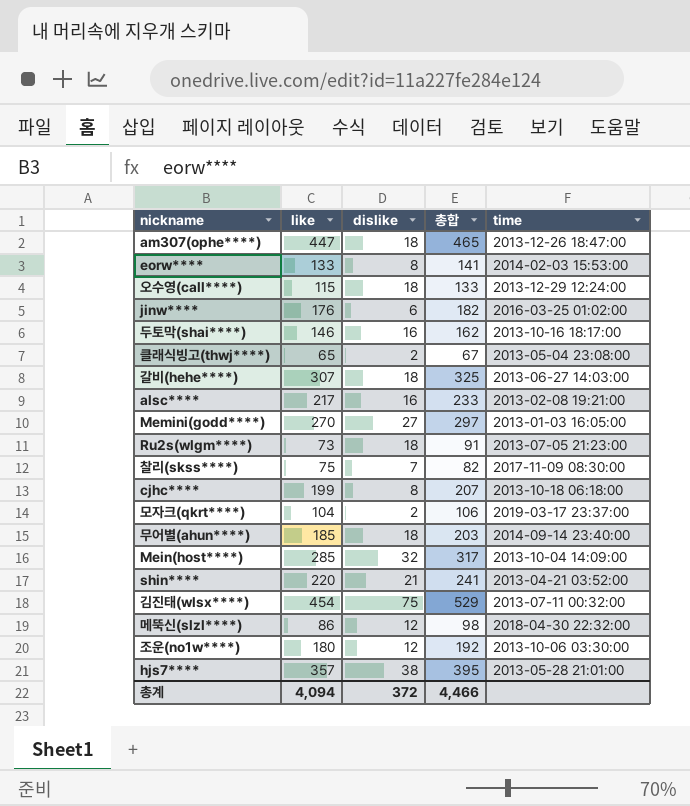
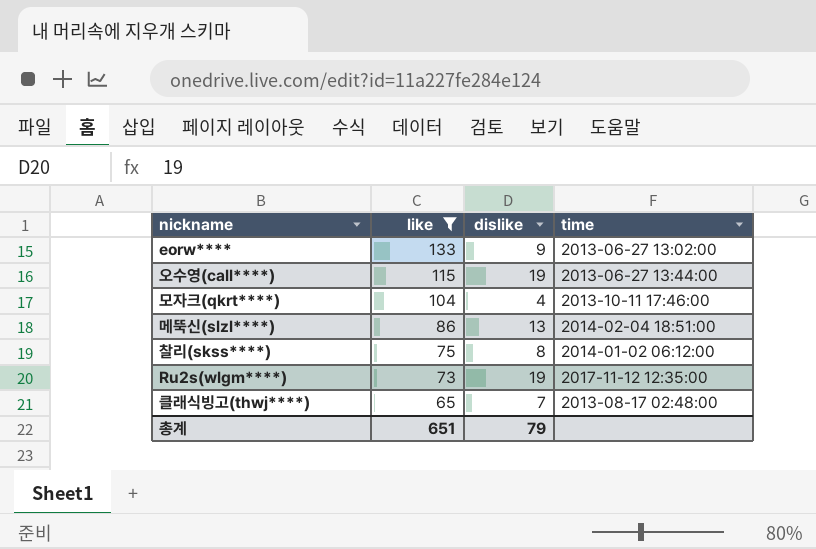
filter: none -> like <= 133
row order: none -> like descending
column 총합 | formula: [like] + [dislike] -> none
eorw**** | dislike: 8 -> 9
eorw**** | time: 2014-02-03 15:53:00 -> 2013-06-27 13:02:00
오수영(call****) | dislike: 18 -> 19
오수영(call****) | time: 2013-12-29 12:24:00 -> 2013-06-27 13:44:00
모자크(qkrt****) | dislike: 2 -> 4
모자크(qkrt****) | time: 2019-03-17 23:37:00 -> 2013-10-11 17:46:00
메뚝신(slzl****) | dislike: 12 -> 13
메뚝신(slzl****) | time: 2018-04-30 22:32:00 -> 2014-02-04 18:51:00
찰리(skss****) | dislike: 7 -> 8
찰리(skss****) | time: 2017-11-09 08:30:00 -> 2014-01-02 06:12:00
Ru2s(wlgm****) | dislike: 18 -> 19
Ru2s(wlgm****) | time: 2013-07-05 21:23:00 -> 2017-11-12 12:35:00
클래식빙고(thwj****) | dislike: 2 -> 7
클래식빙고(thwj****) | time: 2013-05-04 23:08:00 -> 2013-08-17 02:48:00
총계 | like: 4,094 -> 651
총계 | dislike: 372 -> 79

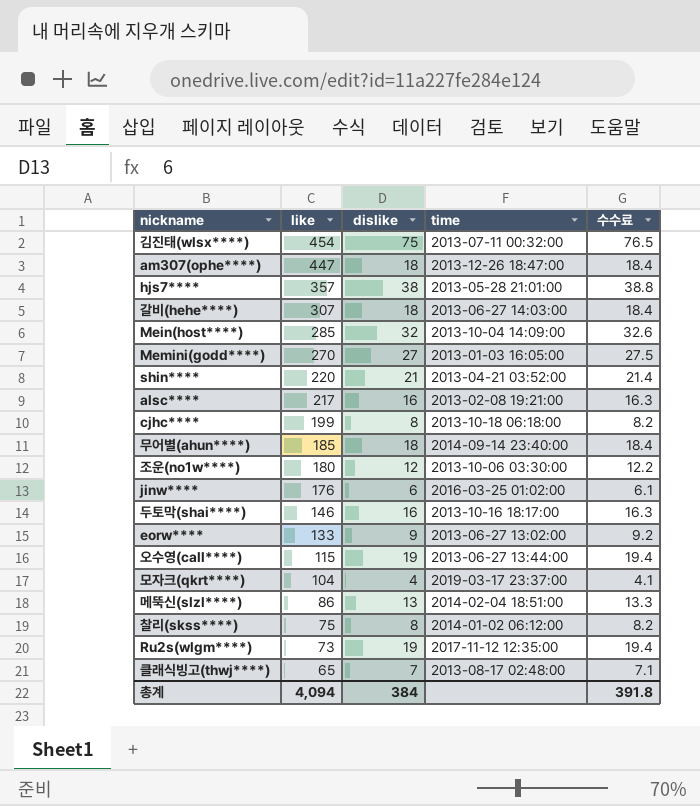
filter: like <= 133 -> none
column 수수료 | formula: none -> [dislike] * 1.02
모자크(qkrt****) | time: 2013-10-11 17:46:00 -> 2019-03-17 23:37:00
총계 | like: 651 -> 4,094
총계 | dislike: 79 -> 384

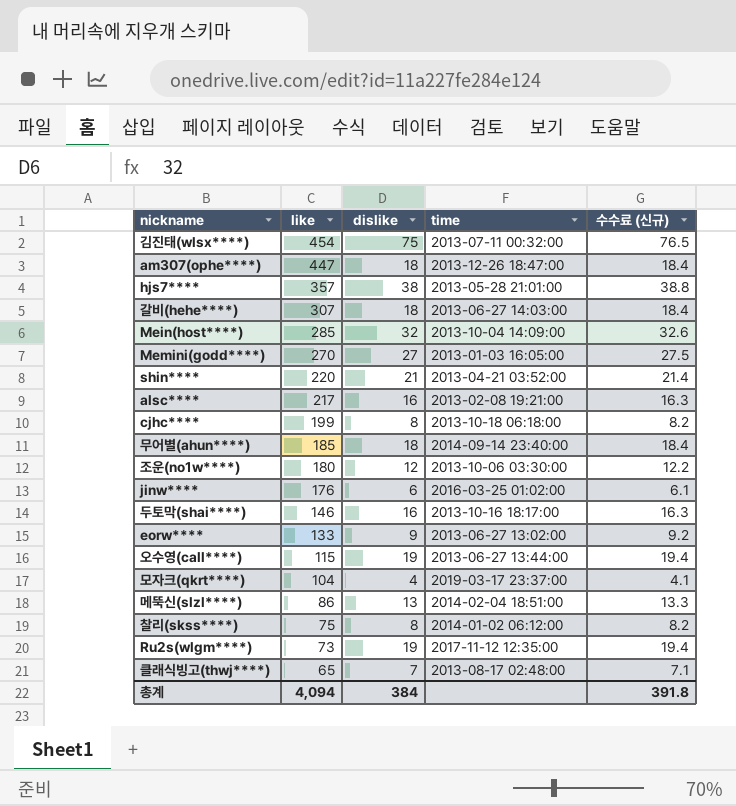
column name: 수수료 -> 수수료 (신규)

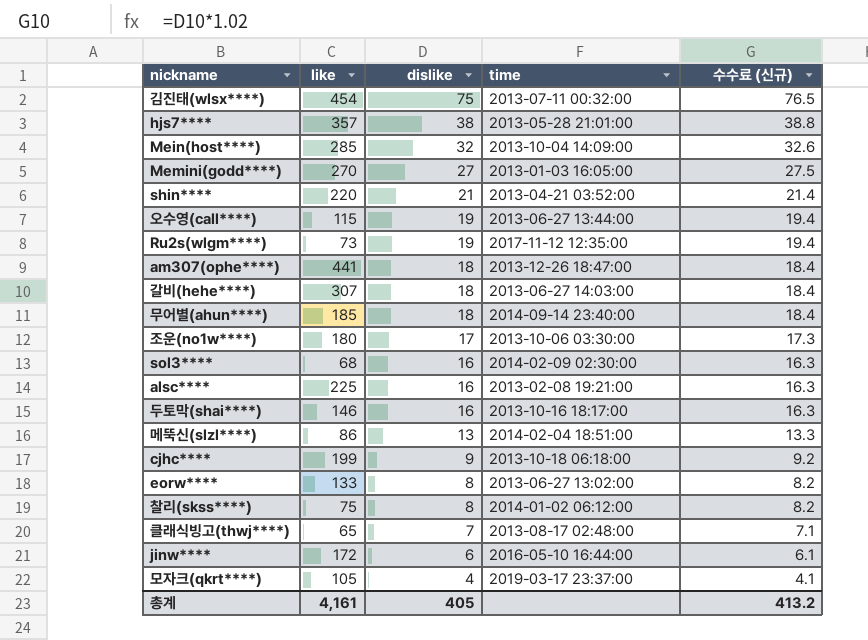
row order: like descending -> dislike descending
am307(ophe****) | like: 447 -> 441
조운(no1w****) | dislike: 12 -> 17
조운(no1w****) | 수수료 (신규): 12.2 -> 17.3
row sol3****: none -> 68 | 16 | 2014-02-09 02:30:00 | 16.3
alsc**** | like: 217 -> 225
cjhc**** | dislike: 8 -> 9
cjhc**** | 수수료 (신규): 8.2 -> 9.2
eorw**** | dislike: 9 -> 8
eorw**** | 수수료 (신규): 9.2 -> 8.2
jinw**** | like: 176 -> 172
jinw**** | time: 2016-03-25 01:02:00 -> 2016-05-10 16:44:00
모자크(qkrt****) | like: 104 -> 105
총계 | like: 4,094 -> 4,161
총계 | dislike: 384 -> 405
총계 | 수수료 (신규): 391.8 -> 413.2

